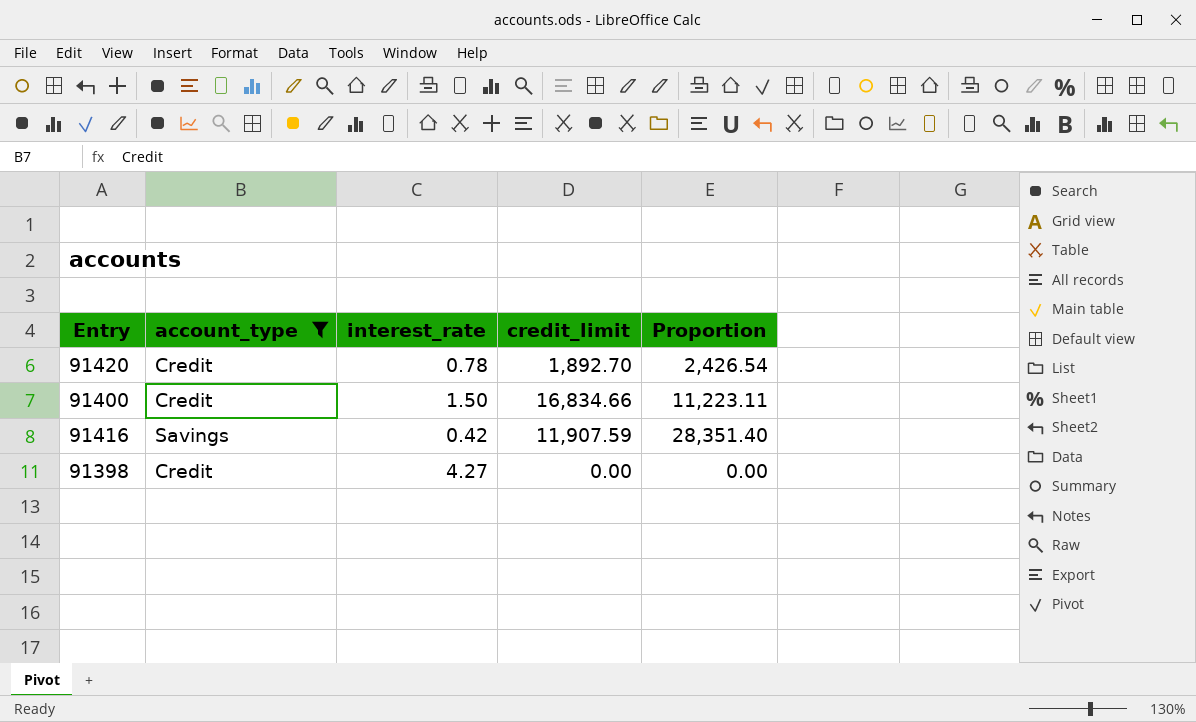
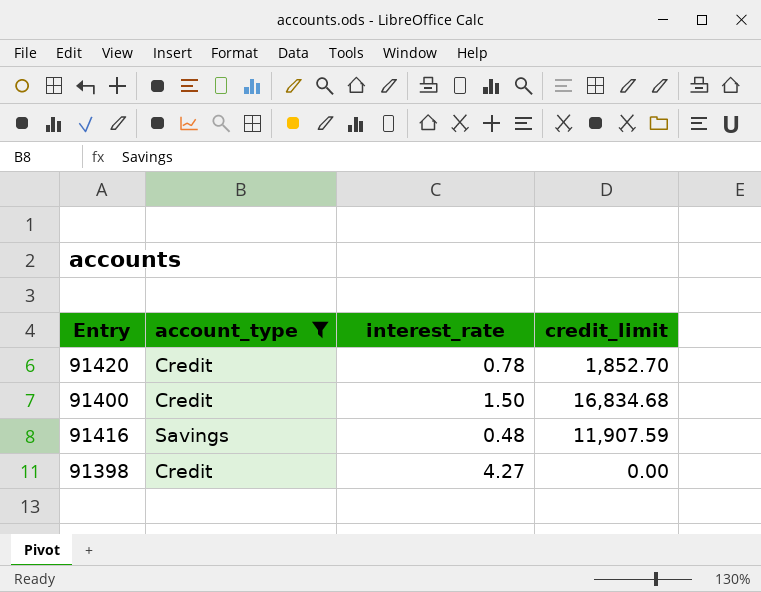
column Proportion | formula: [credit_limit] / [interest_rate] -> none
91420 | credit_limit: 1,892.70 -> 1,852.70
91400 | credit_limit: 16,834.66 -> 16,834.68
91416 | interest_rate: 0.42 -> 0.48

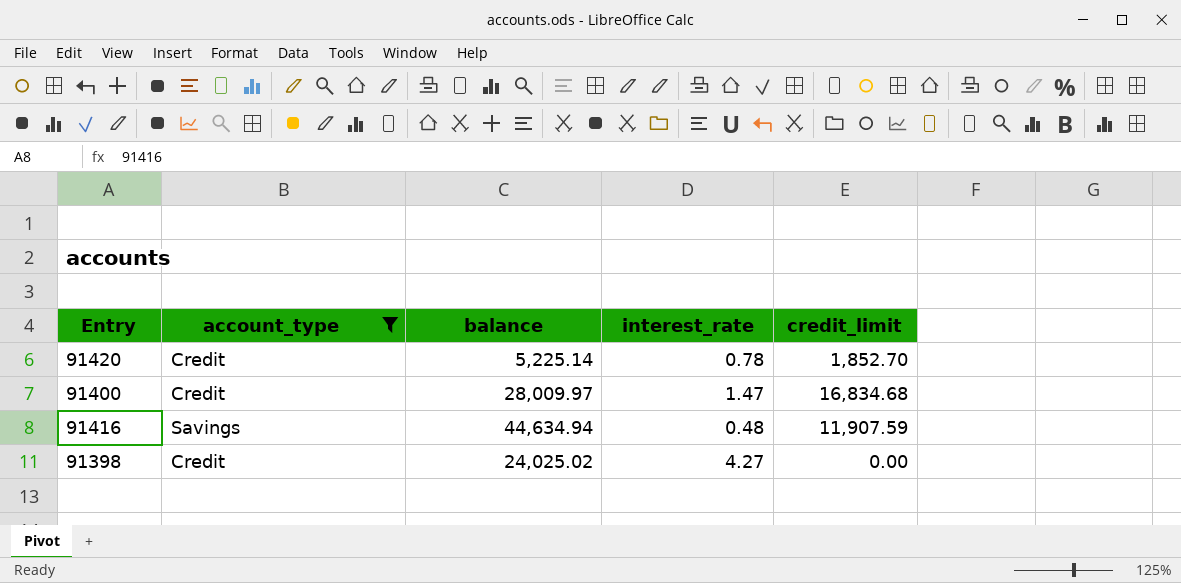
column balance | position: none -> 3
91400 | interest_rate: 1.50 -> 1.47

